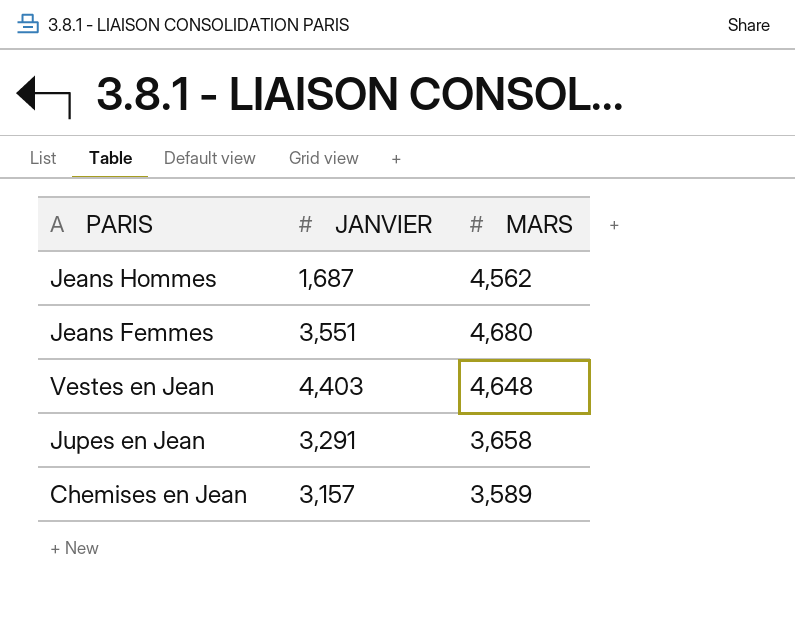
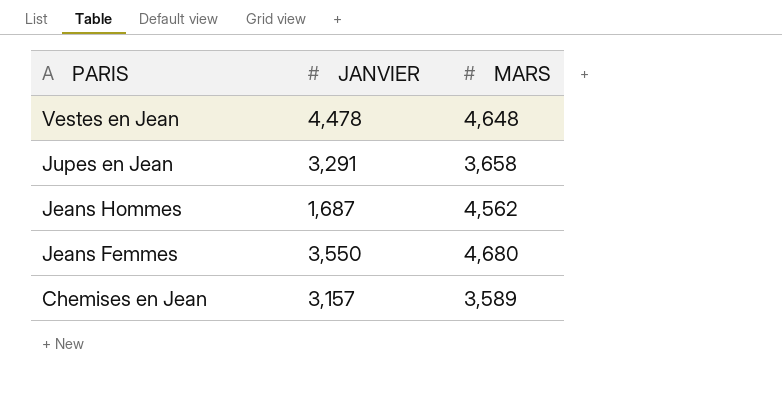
row order: none -> PARIS descending
Vestes en Jean | JANVIER: 4,403 -> 4,478
Jeans Femmes | JANVIER: 3,551 -> 3,550

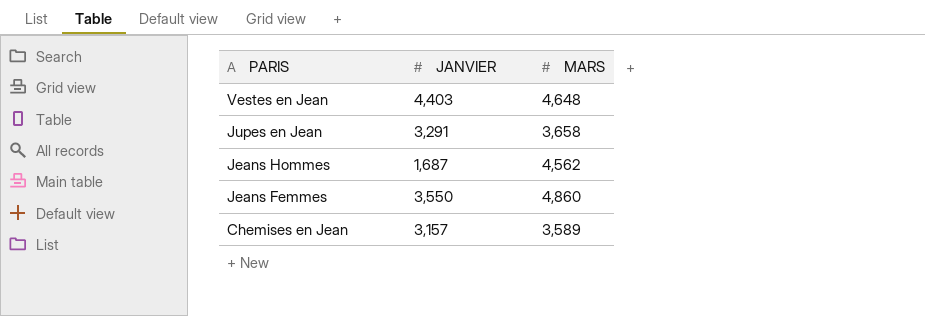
Vestes en Jean | JANVIER: 4,478 -> 4,403
Jeans Femmes | MARS: 4,680 -> 4,860

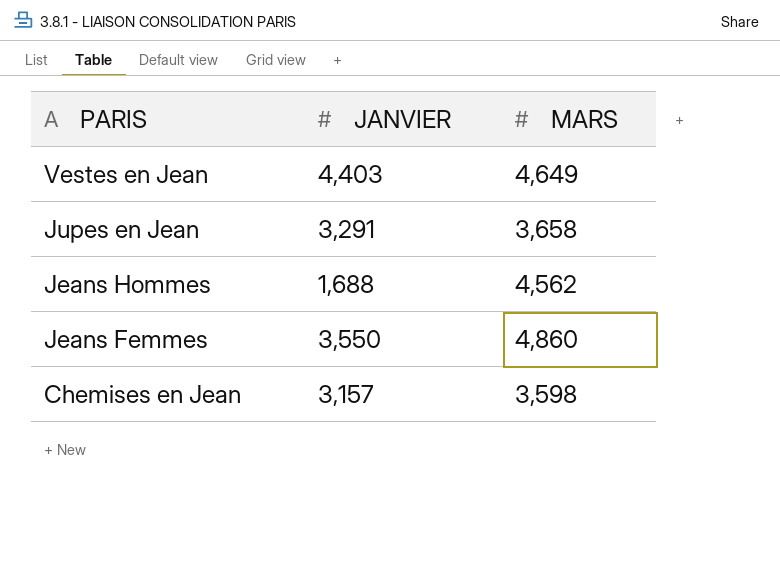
Vestes en Jean | MARS: 4,648 -> 4,649
Jeans Hommes | JANVIER: 1,687 -> 1,688
Chemises en Jean | MARS: 3,589 -> 3,598

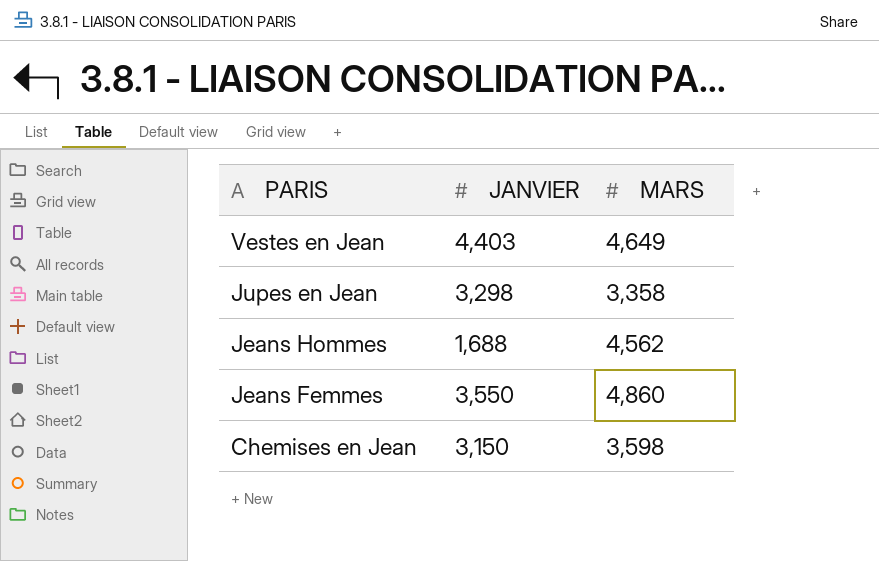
Jupes en Jean | JANVIER: 3,291 -> 3,298
Jupes en Jean | MARS: 3,658 -> 3,358
Chemises en Jean | JANVIER: 3,157 -> 3,150

